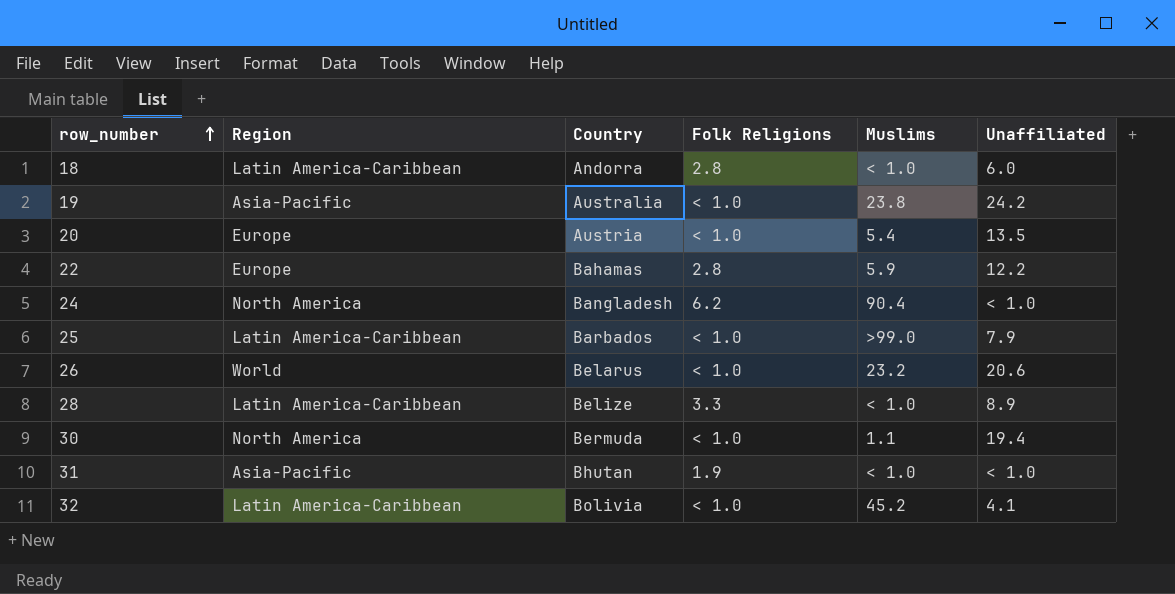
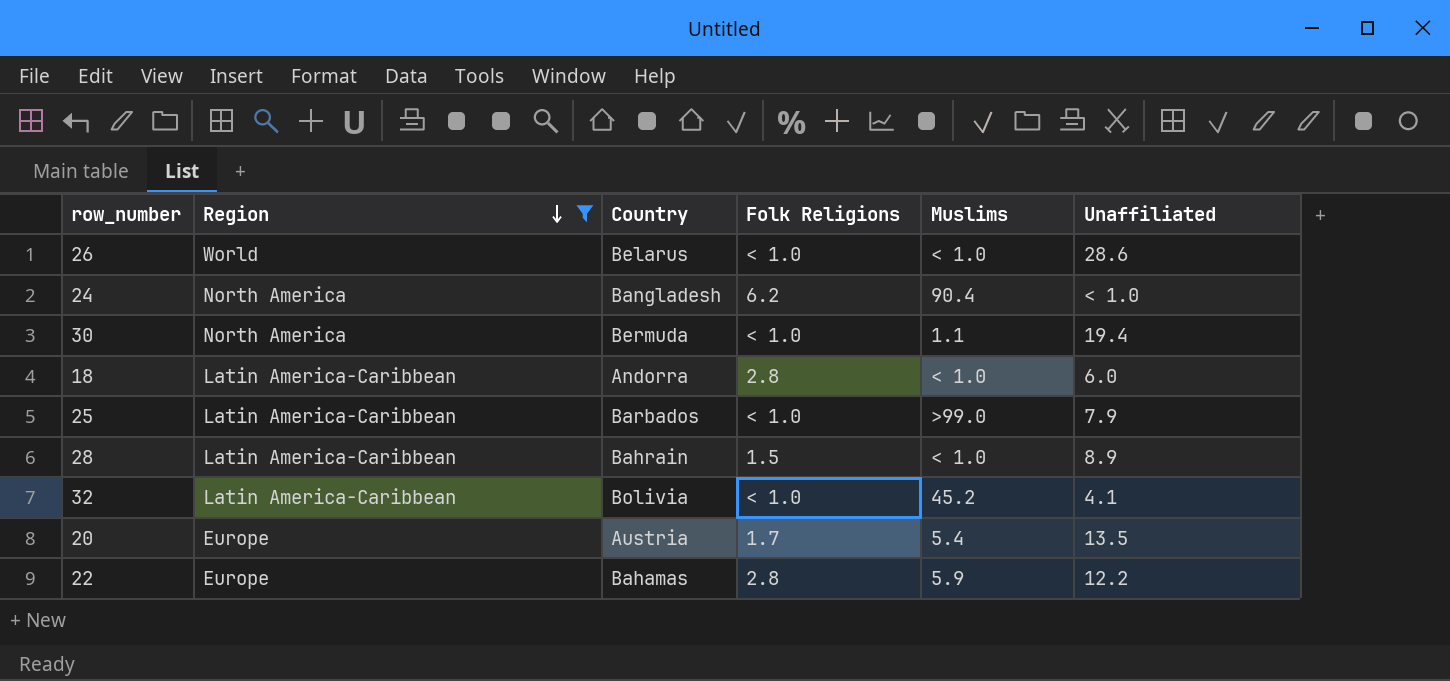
filter: none -> Region != Asia-Pacific
row order: row_number ascending -> Region descending
26 | Muslims: 23.2 -> < 1.0
26 | Unaffiliated: 20.6 -> 28.6
28 | Country: Belize -> Bahrain
28 | Folk Religions: 3.3 -> 1.5
20 | Folk Religions: < 1.0 -> 1.7

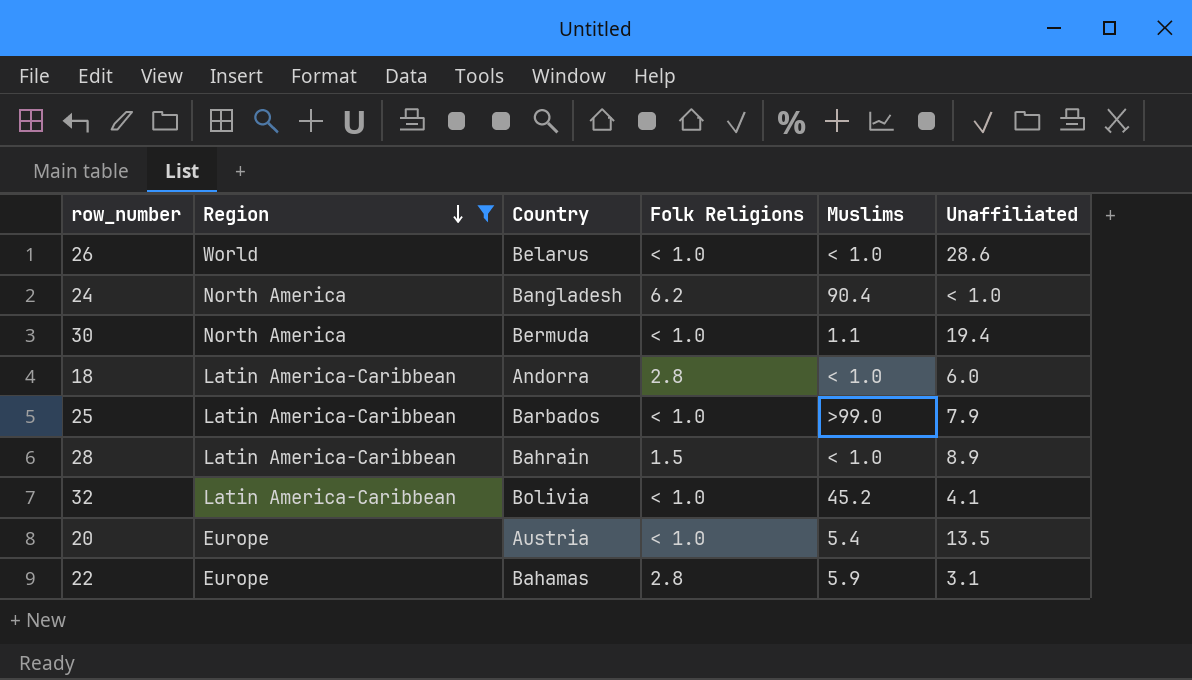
20 | Folk Religions: 1.7 -> < 1.0
22 | Unaffiliated: 12.2 -> 3.1

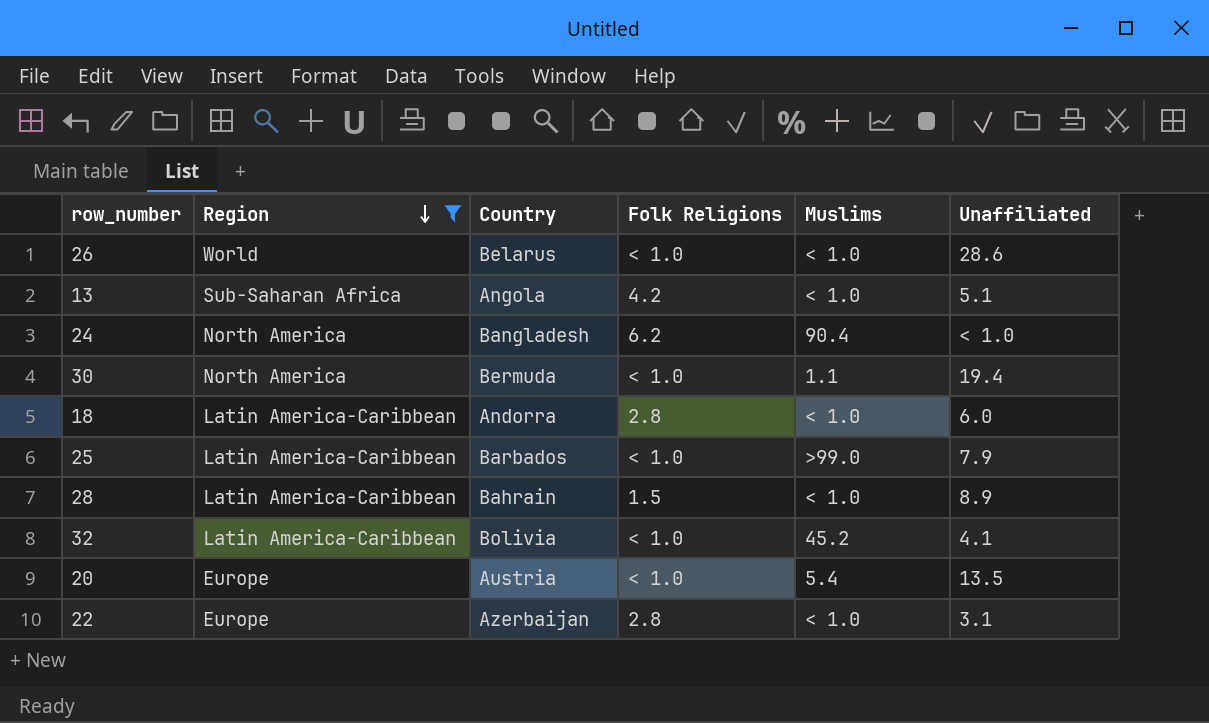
row 13: none -> Sub-Saharan Africa | Angola | 4.2 | < 1.0 | 5.1
22 | Country: Bahamas -> Azerbaijan
22 | Muslims: 5.9 -> < 1.0

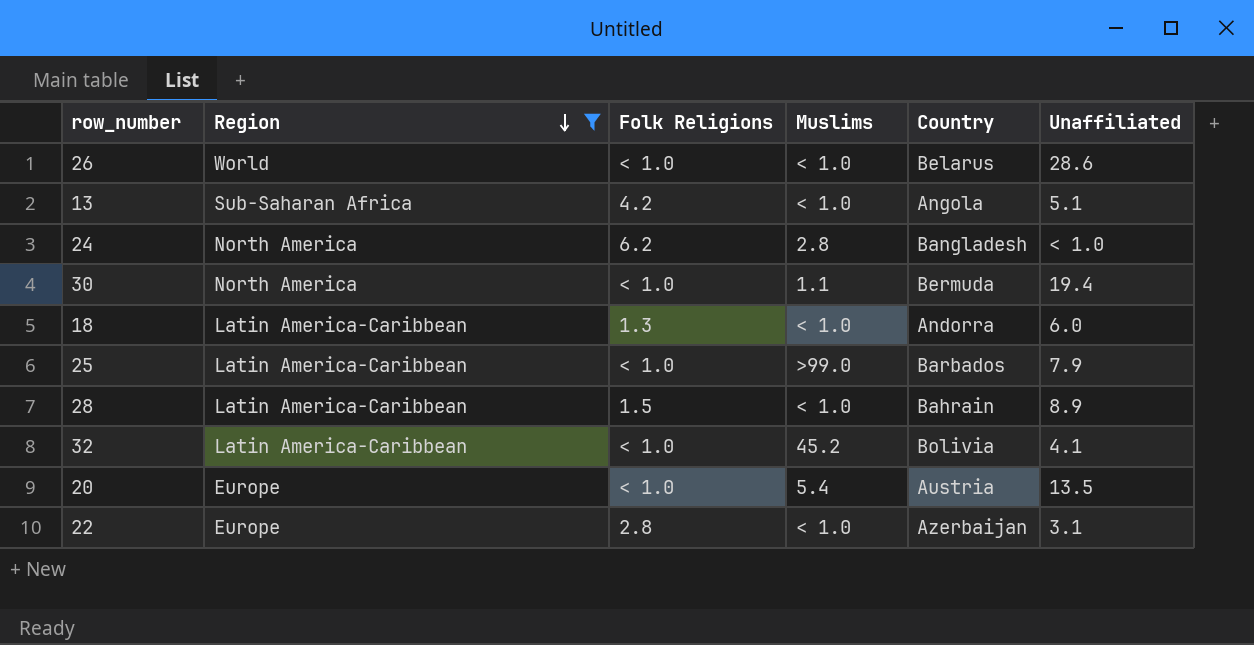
column Country | position: 3 -> 5
24 | Muslims: 90.4 -> 2.8
18 | Folk Religions: 2.8 -> 1.3

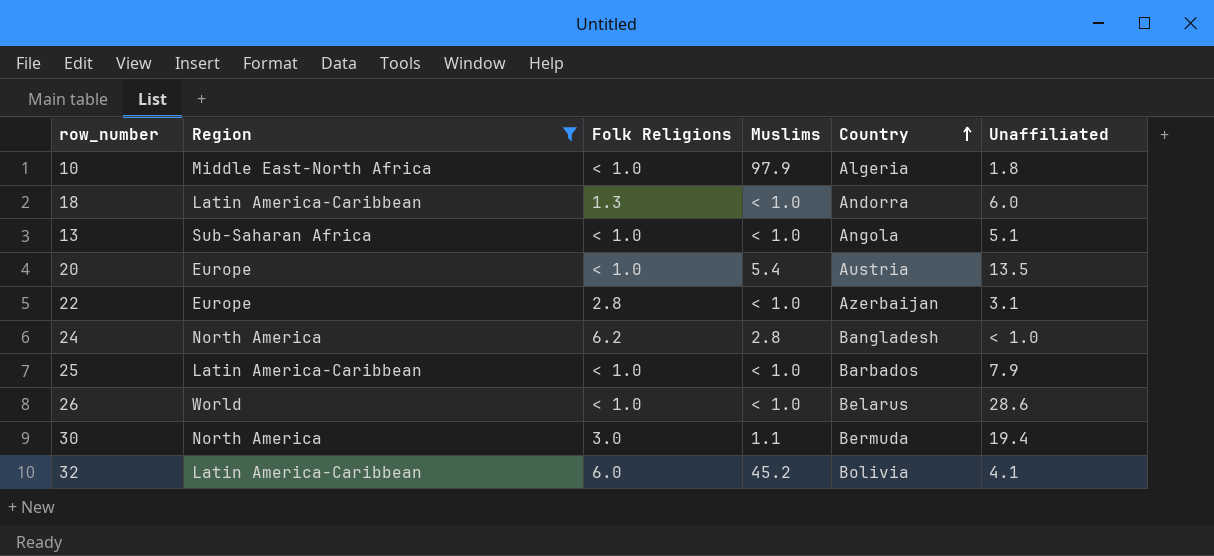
row order: Region descending -> Country ascending
row 28: Latin America-Caribbean | 1.5 | < 1.0 | Bahrain | 8.9 -> none
row 10: none -> Middle East-North Africa | < 1.0 | 97.9 | Algeria | 1.8
13 | Folk Religions: 4.2 -> < 1.0
25 | Muslims: >99.0 -> < 1.0
30 | Folk Religions: < 1.0 -> 3.0
32 | Folk Religions: < 1.0 -> 6.0

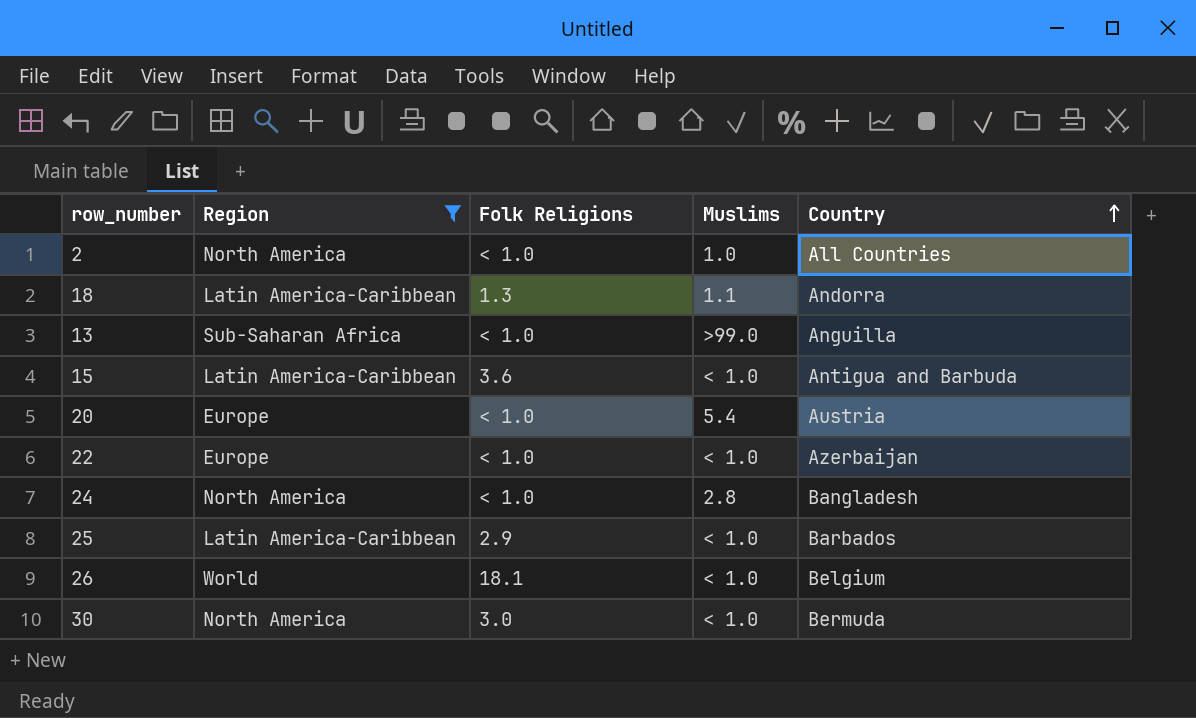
column Unaffiliated | position: 6 -> none
row 10: Middle East-North Africa | < 1.0 | 97.9 | Algeria | 1.8 -> none
row 32: Latin America-Caribbean | 6.0 | 45.2 | Bolivia | 4.1 -> none
row 2: none -> North America | < 1.0 | 1.0 | All Countries
18 | Muslims: < 1.0 -> 1.1
13 | Muslims: < 1.0 -> >99.0
13 | Country: Angola -> Anguilla
row 15: none -> Latin America-Caribbean | 3.6 | < 1.0 | Antigua and Barbuda
22 | Folk Religions: 2.8 -> < 1.0
24 | Folk Religions: 6.2 -> < 1.0
25 | Folk Religions: < 1.0 -> 2.9
26 | Folk Religions: < 1.0 -> 18.1
26 | Country: Belarus -> Belgium
30 | Muslims: 1.1 -> < 1.0

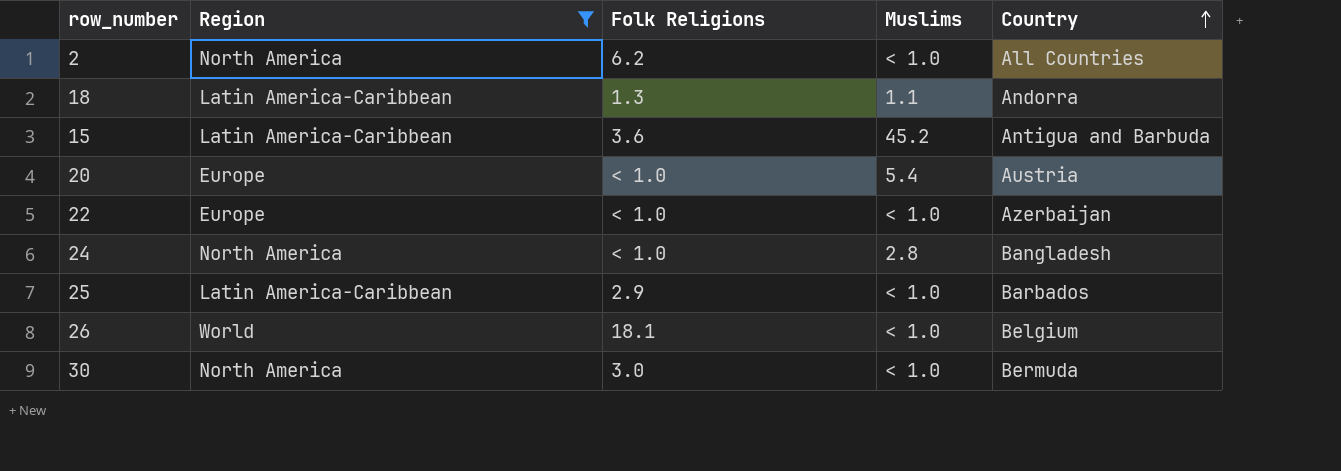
row 13: Sub-Saharan Africa | < 1.0 | >99.0 | Anguilla -> none
2 | Folk Religions: < 1.0 -> 6.2
2 | Muslims: 1.0 -> < 1.0
15 | Muslims: < 1.0 -> 45.2

